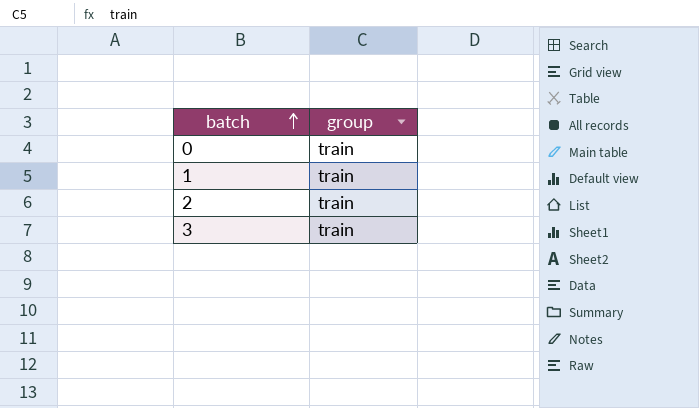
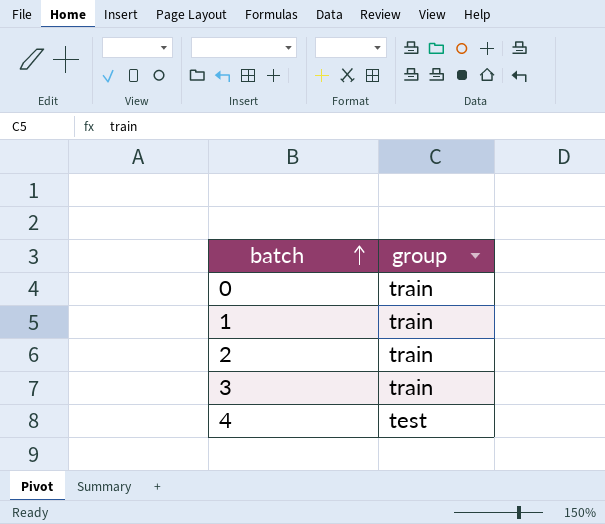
row 4: none -> test

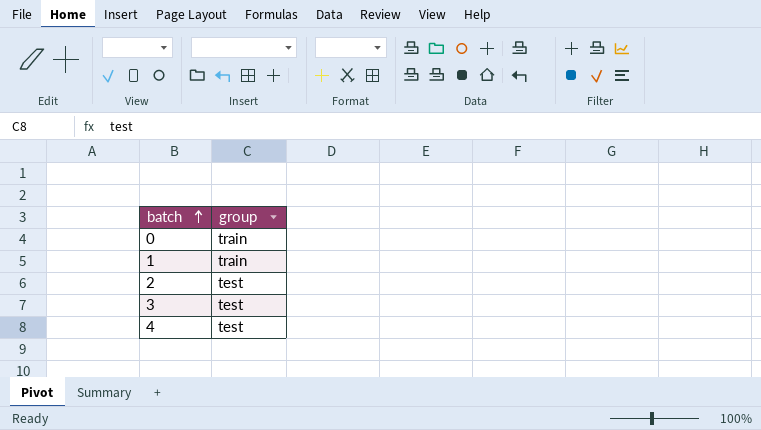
2 | group: train -> test
3 | group: train -> test

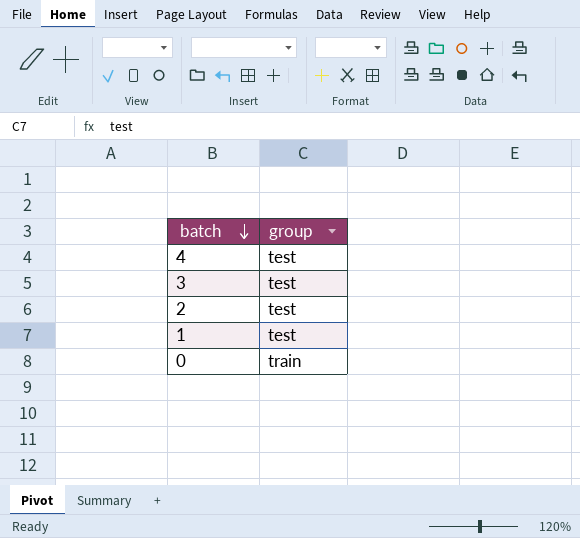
row order: batch ascending -> batch descending
1 | group: train -> test

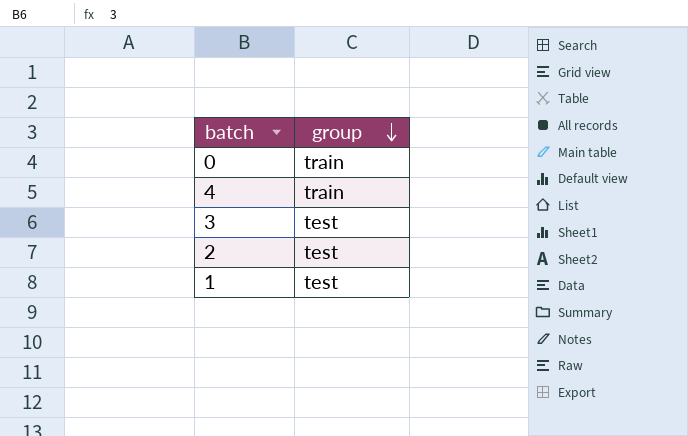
row order: batch descending -> group descending
4 | group: test -> train

